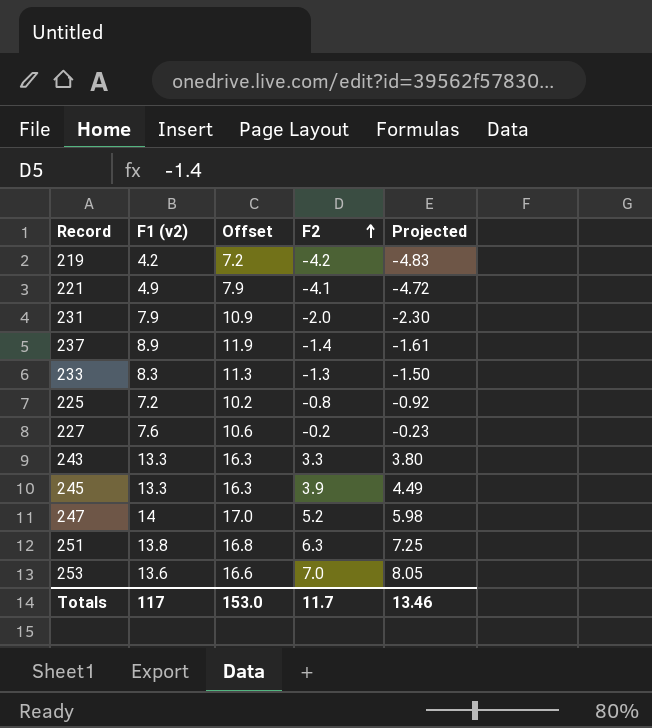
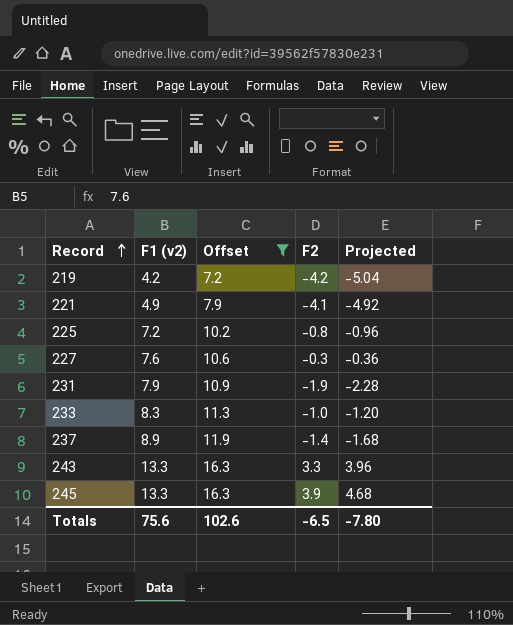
filter: none -> Offset <= 16.3
row order: F2 ascending -> Record ascending
column Projected | formula: [F2] * 1.15 -> [F2] * 1.2
227 | F2: -0.2 -> -0.3
231 | F2: -2.0 -> -1.9
233 | F2: -1.3 -> -1.0
Totals | F1 (v2): 117 -> 75.6
Totals | Offset: 153.0 -> 102.6
Totals | F2: 11.7 -> -6.5
Totals | Projected: 13.46 -> -7.80

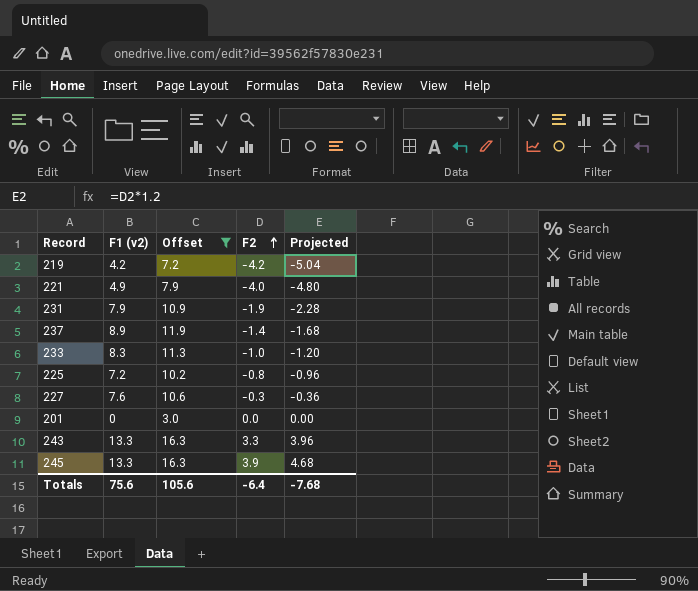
row order: Record ascending -> F2 ascending
221 | F2: -4.1 -> -4.0
221 | Projected: -4.92 -> -4.80
row 201: none -> 0 | 3.0 | 0.0 | 0.00
Totals | Offset: 102.6 -> 105.6
Totals | F2: -6.5 -> -6.4
Totals | Projected: -7.80 -> -7.68

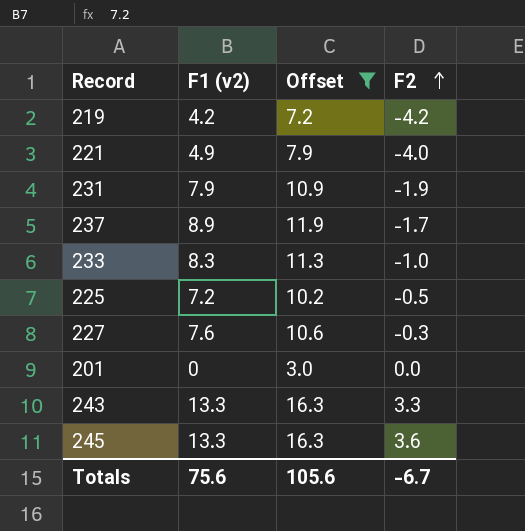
column Projected | formula: [F2] * 1.2 -> none
237 | F2: -1.4 -> -1.7
225 | F2: -0.8 -> -0.5
245 | F2: 3.9 -> 3.6
Totals | F2: -6.4 -> -6.7

